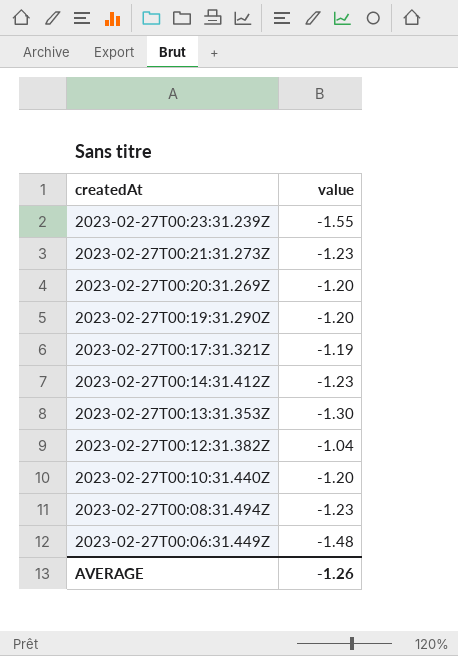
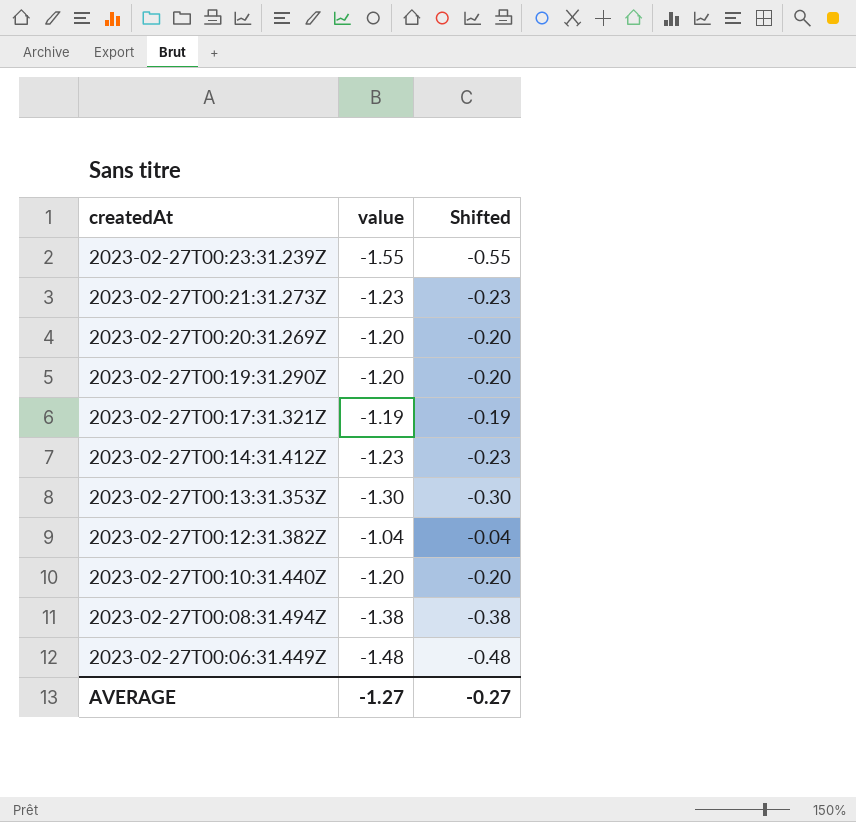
column Shifted | formula: none -> [value] + 1
2023-02-27T00:08:31.494Z | value: -1.23 -> -1.38
AVERAGE | value: -1.26 -> -1.27

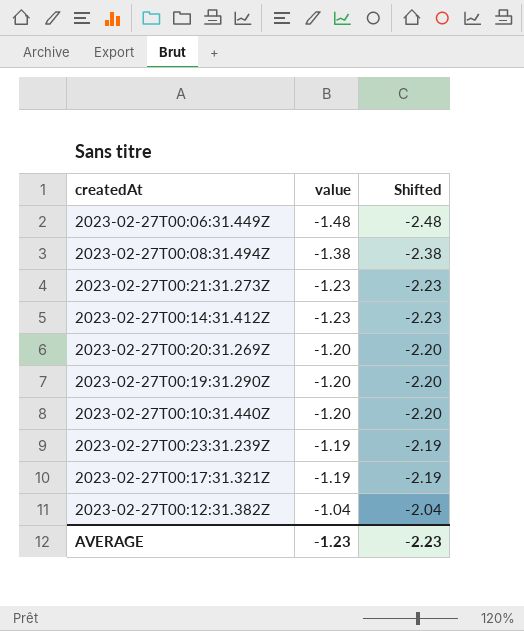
row order: createdAt descending -> value ascending
column Shifted | formula: [value] + 1 -> [value] - 1
row 2023-02-27T00:13:31.353Z: -1.30 | -0.30 -> none
2023-02-27T00:23:31.239Z | value: -1.55 -> -1.19
AVERAGE | value: -1.27 -> -1.23
AVERAGE | Shifted: -0.27 -> -2.23

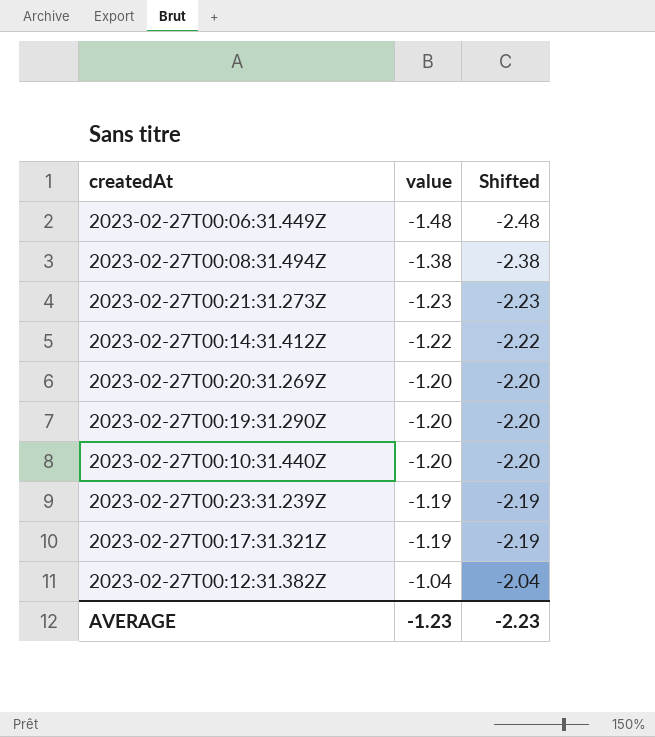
2023-02-27T00:14:31.412Z | value: -1.23 -> -1.22
2023-02-27T00:14:31.412Z | Shifted: -2.23 -> -2.22

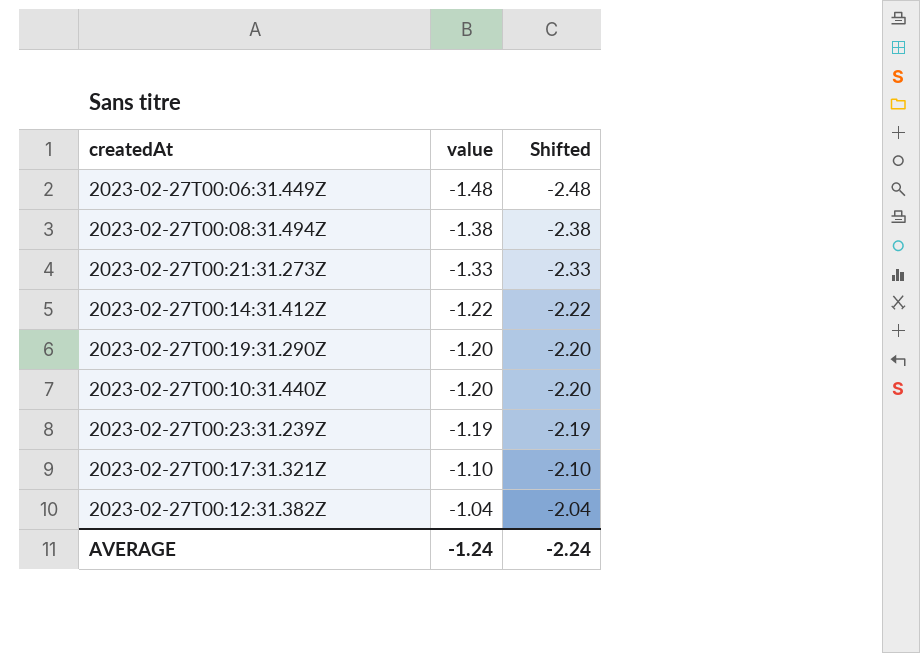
row 2023-02-27T00:20:31.269Z: -1.20 | -2.20 -> none
2023-02-27T00:21:31.273Z | value: -1.23 -> -1.33
2023-02-27T00:21:31.273Z | Shifted: -2.23 -> -2.33
2023-02-27T00:17:31.321Z | value: -1.19 -> -1.10
2023-02-27T00:17:31.321Z | Shifted: -2.19 -> -2.10
AVERAGE | value: -1.23 -> -1.24
AVERAGE | Shifted: -2.23 -> -2.24

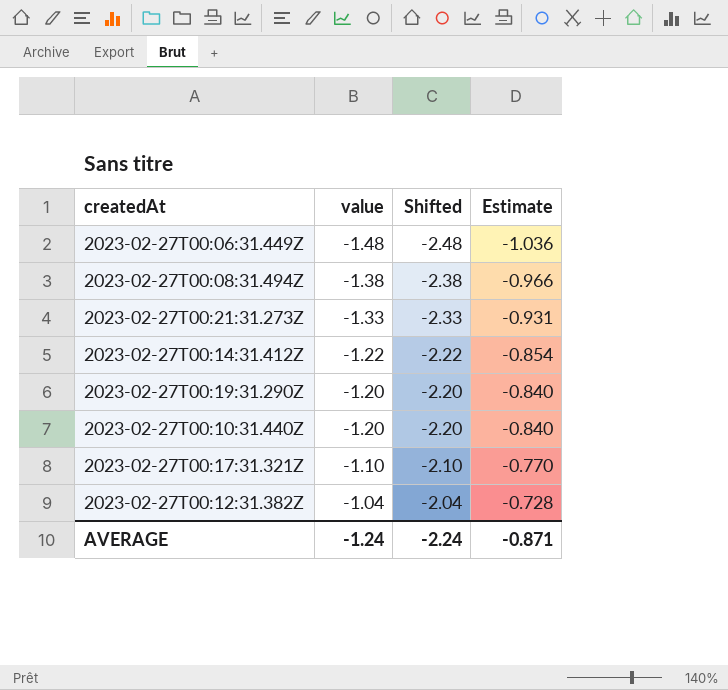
column Estimate | formula: none -> [value] * 0.7
row 2023-02-27T00:23:31.239Z: -1.19 | -2.19 -> none

